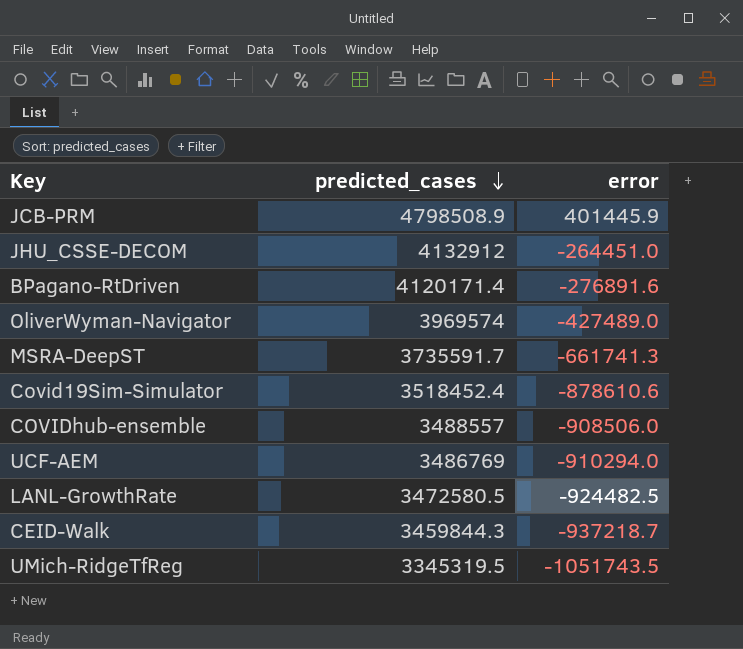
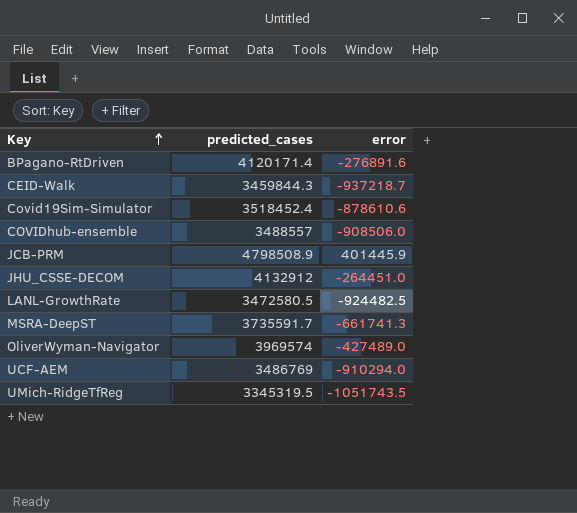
row order: predicted_cases descending -> Key ascending

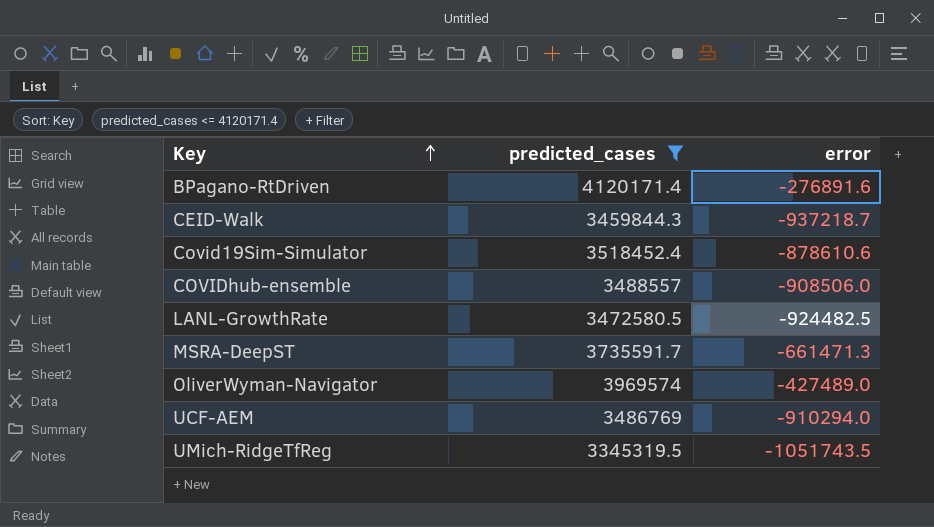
filter: none -> predicted_cases <= 4120171.4
MSRA-DeepST | error: -661741.3 -> -661471.3

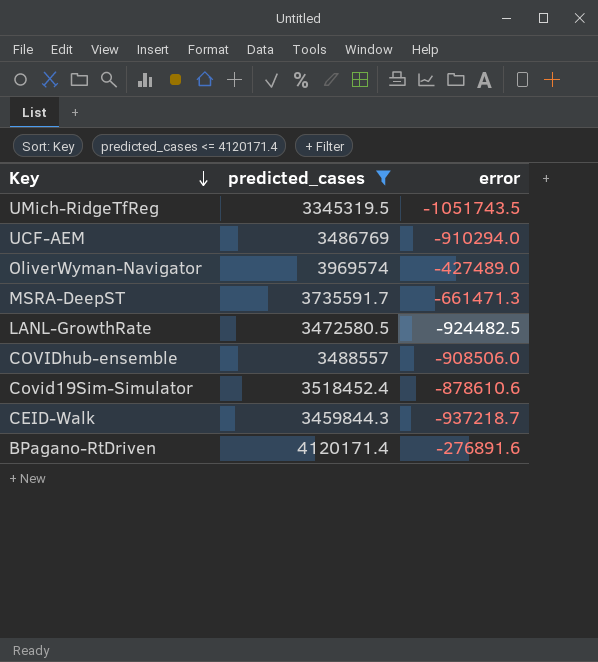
row order: Key ascending -> Key descending

